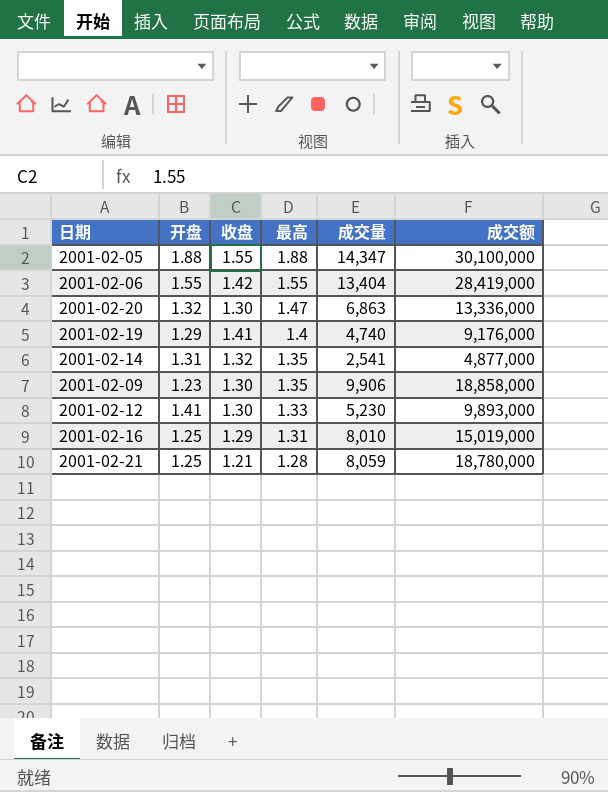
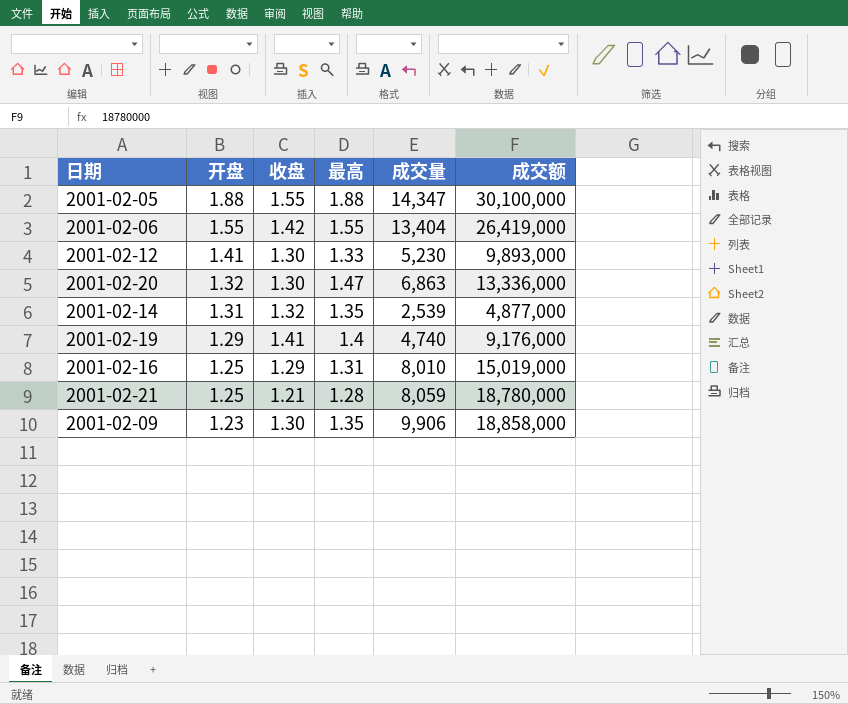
row order: 最高 descending -> 开盘 descending
2001-02-06 | 成交额: 28,419,000 -> 26,419,000
2001-02-14 | 成交量: 2,541 -> 2,539

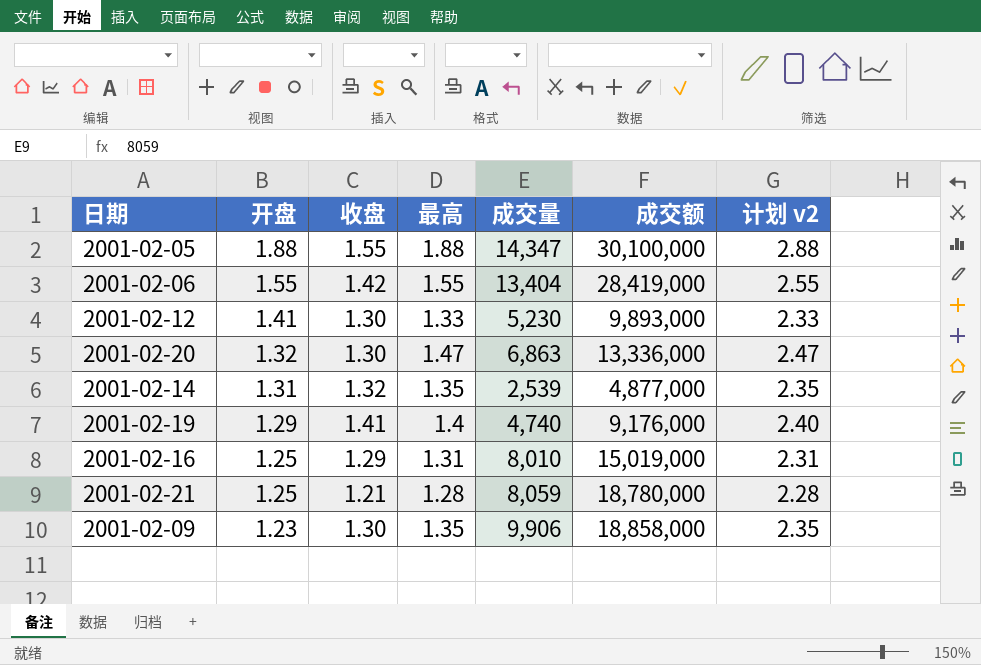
column 计划 v2 | formula: none -> [最高] + 1
2001-02-06 | 成交额: 26,419,000 -> 28,419,000

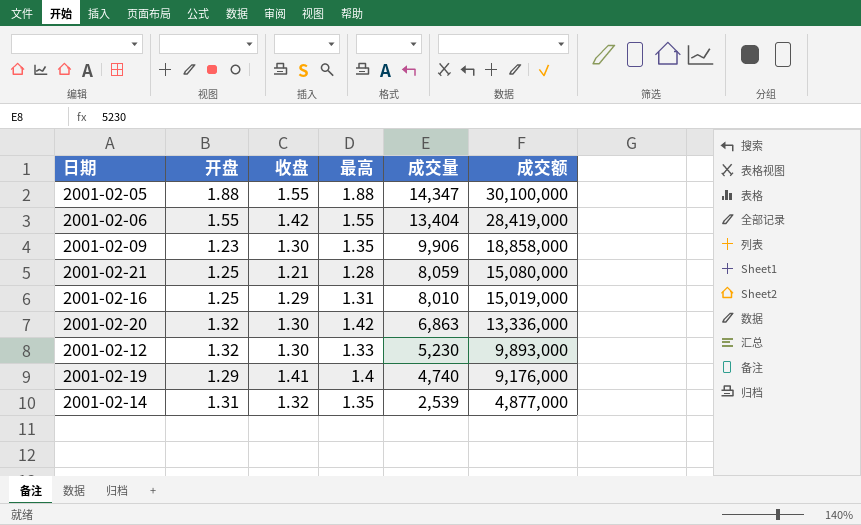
row order: 开盘 descending -> 成交量 descending
column 计划 v2 | formula: [最高] + 1 -> none
2001-02-21 | 成交额: 18,780,000 -> 15,080,000
2001-02-20 | 最高: 1.47 -> 1.42
2001-02-12 | 开盘: 1.41 -> 1.32

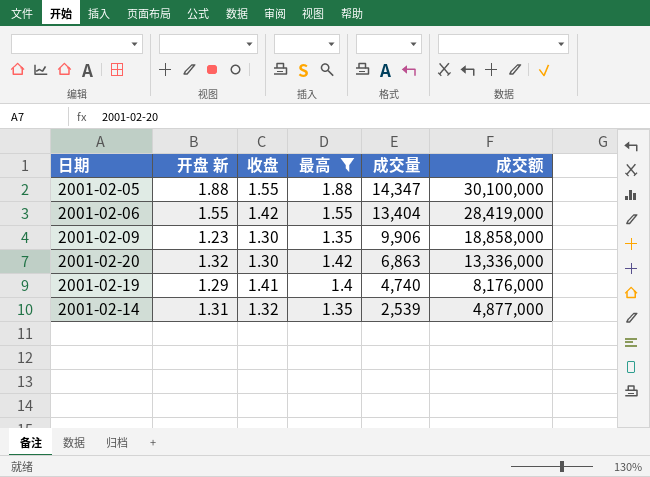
filter: none -> 最高 >= 1.35
column name: 开盘 -> 开盘 新
2001-02-19 | 成交额: 9,176,000 -> 8,176,000

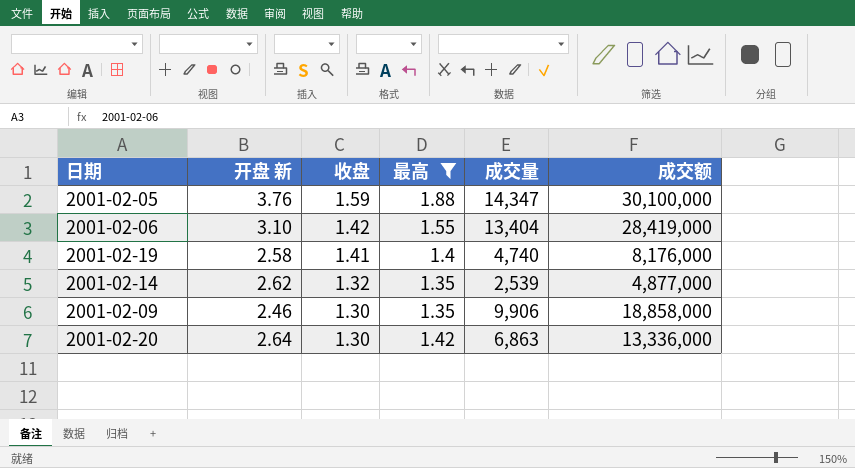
row order: 成交量 descending -> 收盘 descending
2001-02-05 | 开盘 新: 1.88 -> 3.76
2001-02-05 | 收盘: 1.55 -> 1.59
2001-02-06 | 开盘 新: 1.55 -> 3.10
2001-02-19 | 开盘 新: 1.29 -> 2.58
2001-02-14 | 开盘 新: 1.31 -> 2.62
2001-02-09 | 开盘 新: 1.23 -> 2.46
2001-02-20 | 开盘 新: 1.32 -> 2.64

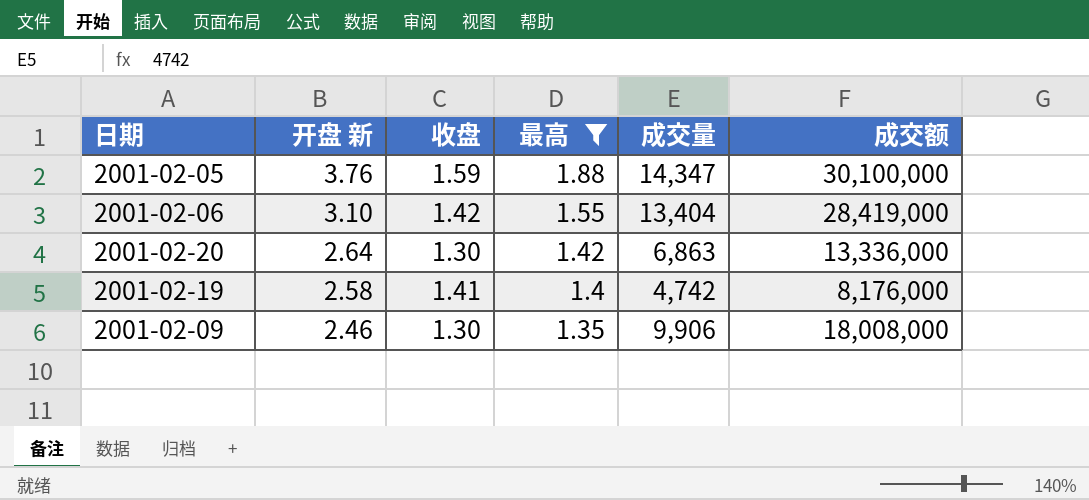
row order: 收盘 descending -> 开盘 新 descending
row 2001-02-14: 2.62 | 1.32 | 1.35 | 2,539 | 4,877,000 -> none
2001-02-19 | 成交量: 4,740 -> 4,742
2001-02-09 | 成交额: 18,858,000 -> 18,008,000

